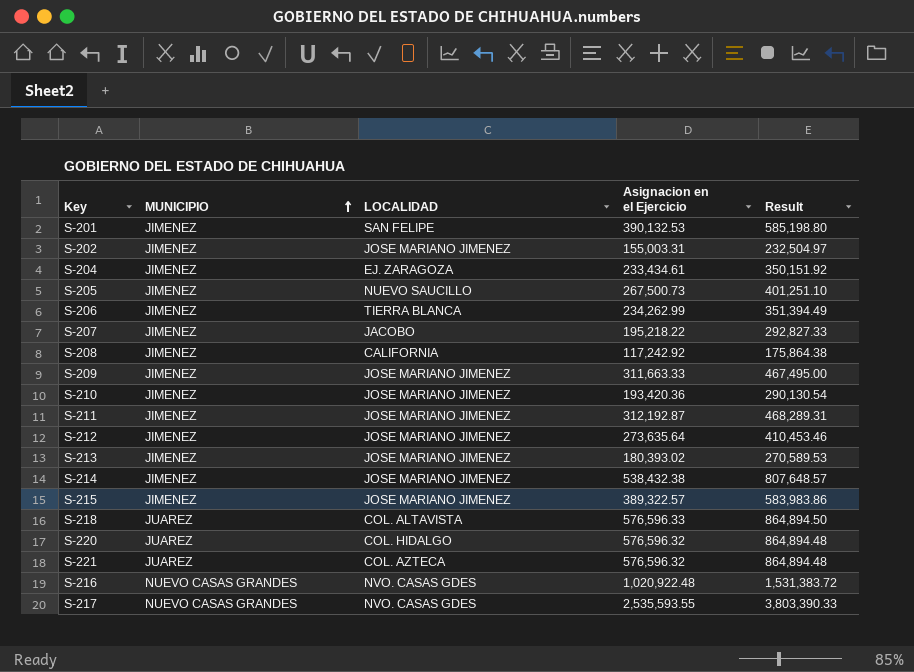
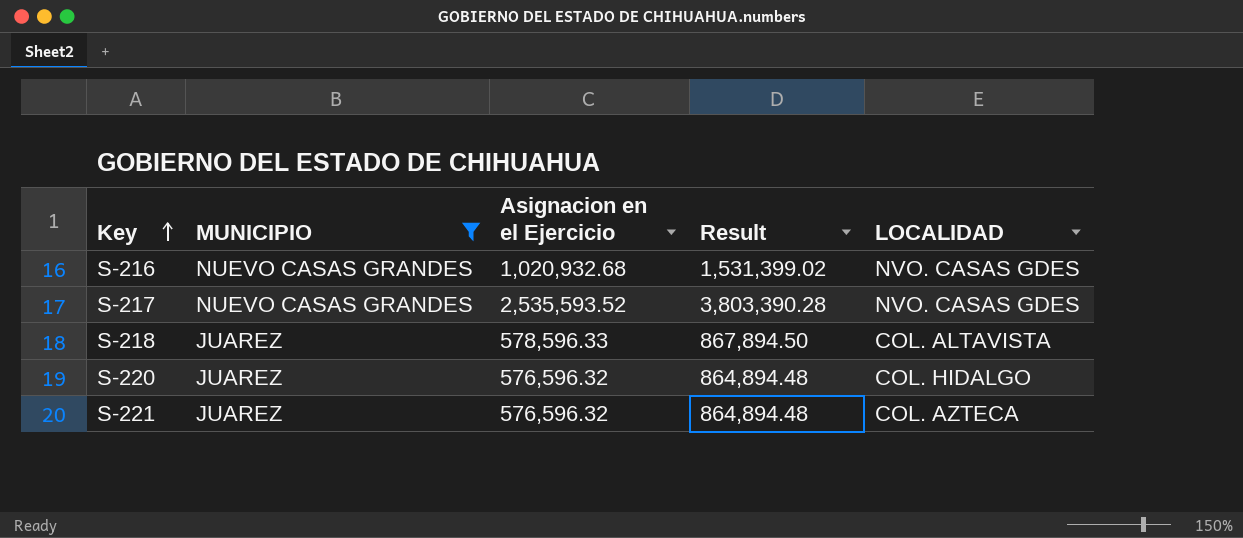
filter: none -> MUNICIPIO != JIMENEZ
row order: MUNICIPIO ascending -> Key ascending
column LOCALIDAD | position: 3 -> 5
S-216 | Asignacion en el Ejercicio: 1,020,922.48 -> 1,020,932.68
S-216 | Result: 1,531,383.72 -> 1,531,399.02
S-217 | Asignacion en el Ejercicio: 2,535,593.55 -> 2,535,593.52
S-217 | Result: 3,803,390.33 -> 3,803,390.28
S-218 | Asignacion en el Ejercicio: 576,596.33 -> 578,596.33
S-218 | Result: 864,894.50 -> 867,894.50

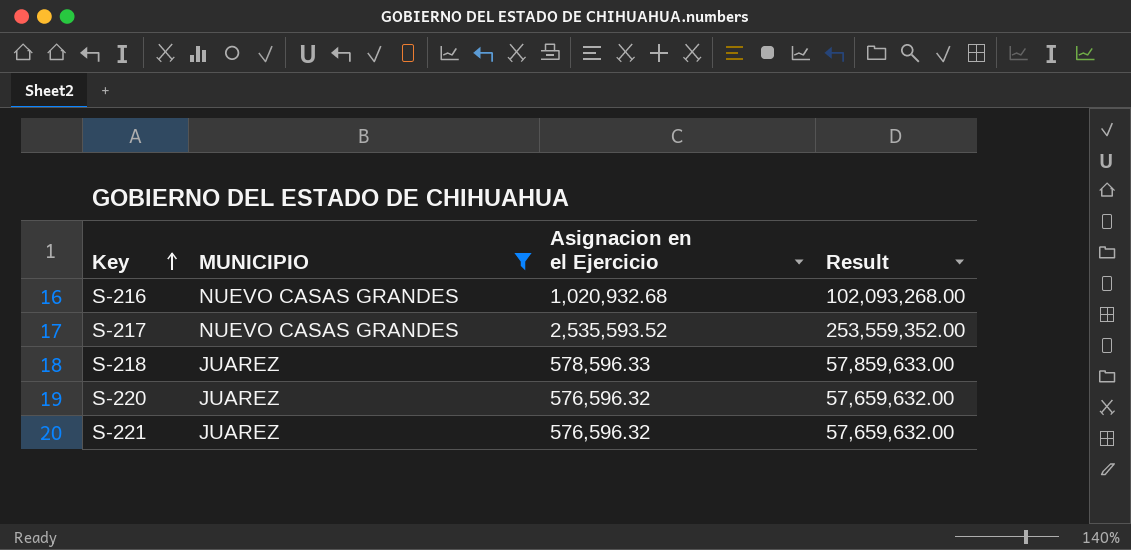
column LOCALIDAD | position: 5 -> none
column Result | formula: [Asignacion en el Ejercicio] * 1.5 -> [Asignacion en el Ejercicio] * 100

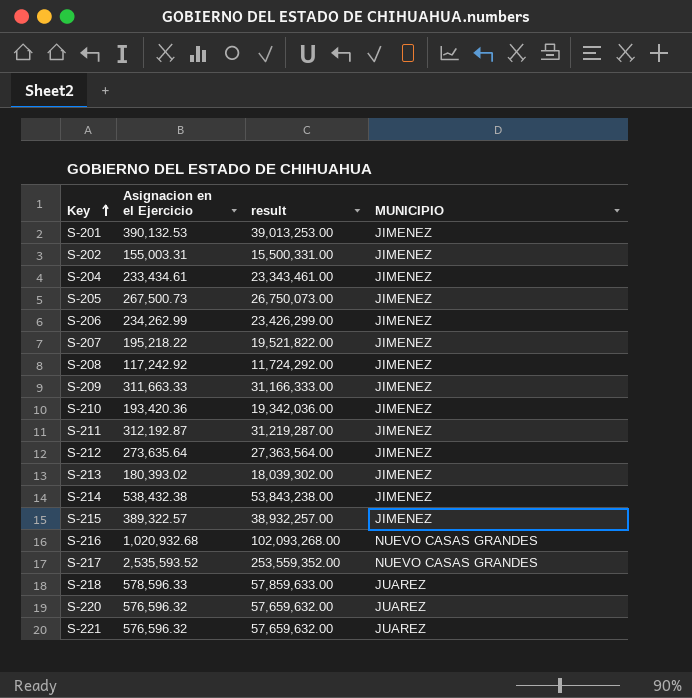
filter: MUNICIPIO != JIMENEZ -> none
column name: Result -> result
column MUNICIPIO | position: 2 -> 4

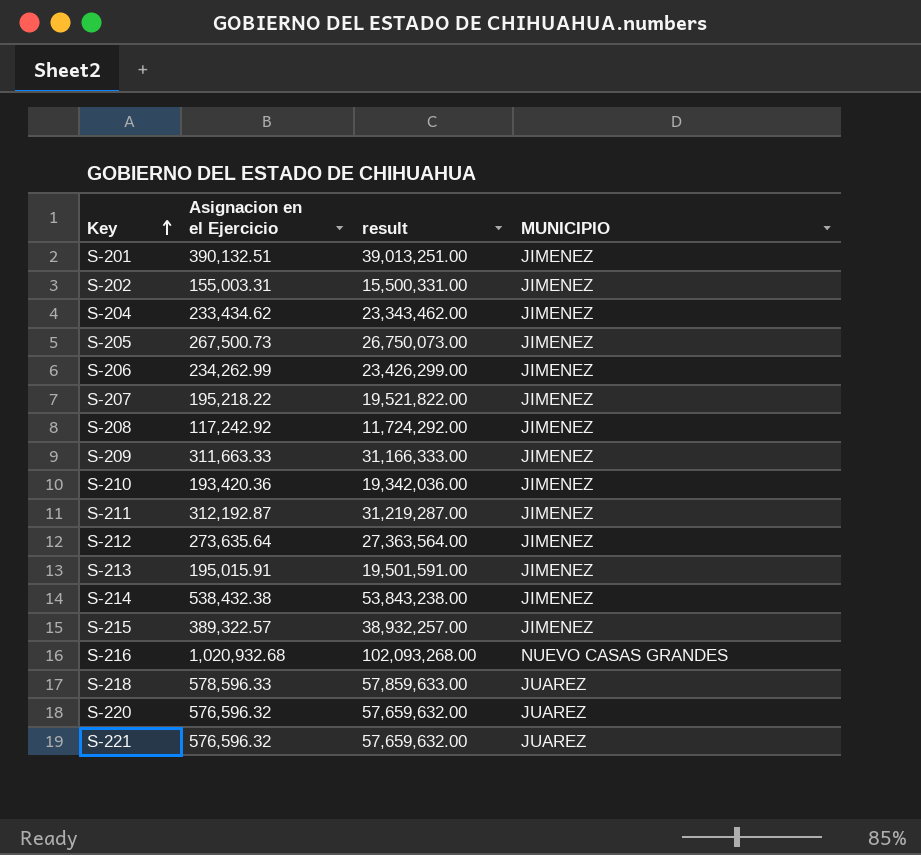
row S-217: 2,535,593.52 | 253,559,352.00 | NUEVO CASAS GRANDES -> none
S-201 | Asignacion en el Ejercicio: 390,132.53 -> 390,132.51
S-201 | result: 39,013,253.00 -> 39,013,251.00
S-204 | Asignacion en el Ejercicio: 233,434.61 -> 233,434.62
S-204 | result: 23,343,461.00 -> 23,343,462.00
S-213 | Asignacion en el Ejercicio: 180,393.02 -> 195,015.91
S-213 | result: 18,039,302.00 -> 19,501,591.00

